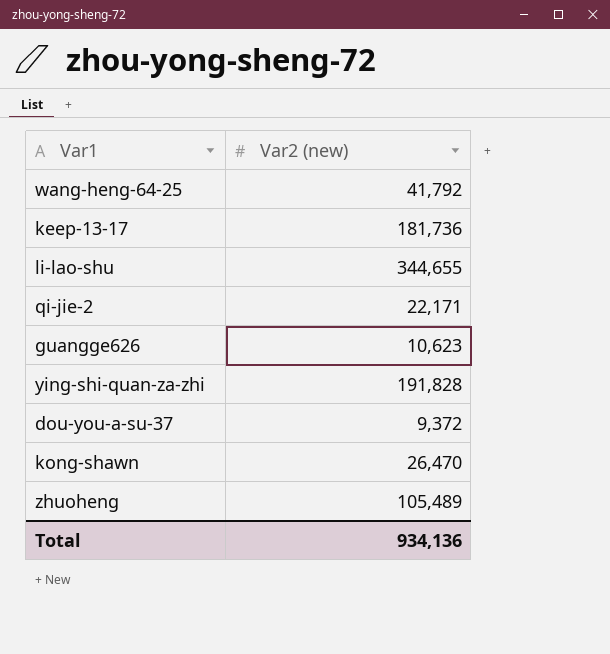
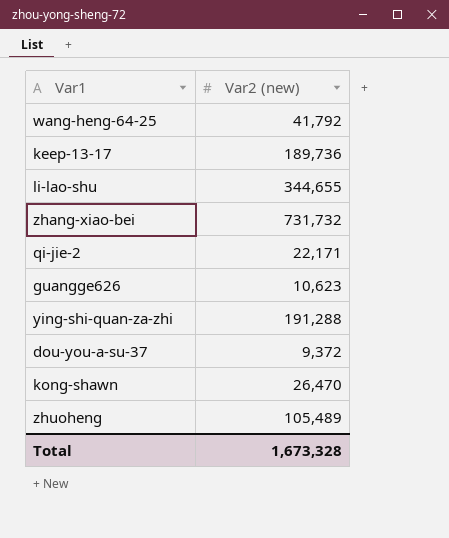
keep-13-17 | Var2 (new): 181,736 -> 189,736
row zhang-xiao-bei: none -> 731,732
ying-shi-quan-za-zhi | Var2 (new): 191,828 -> 191,288
Total | Var2 (new): 934,136 -> 1,673,328

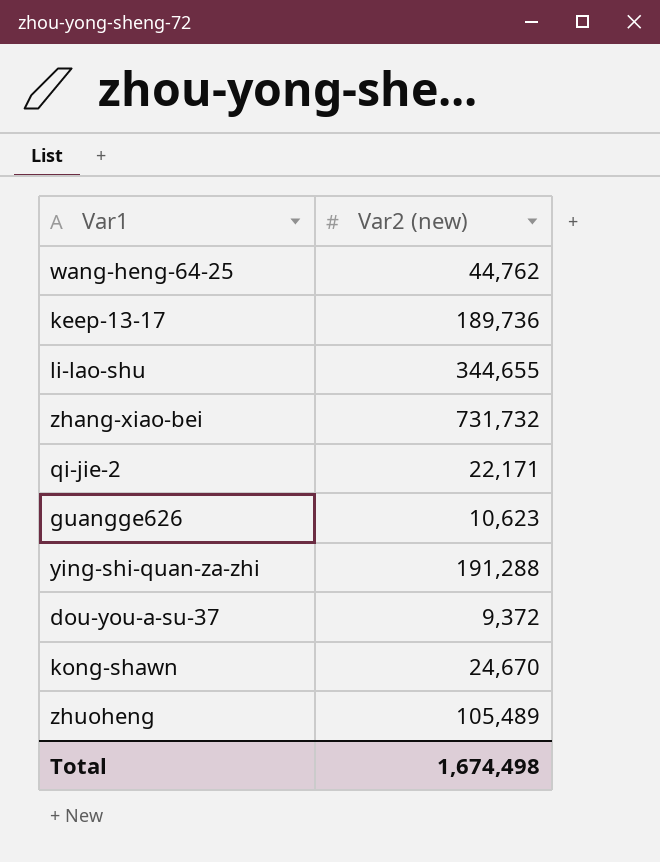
wang-heng-64-25 | Var2 (new): 41,792 -> 44,762
kong-shawn | Var2 (new): 26,470 -> 24,670
Total | Var2 (new): 1,673,328 -> 1,674,498

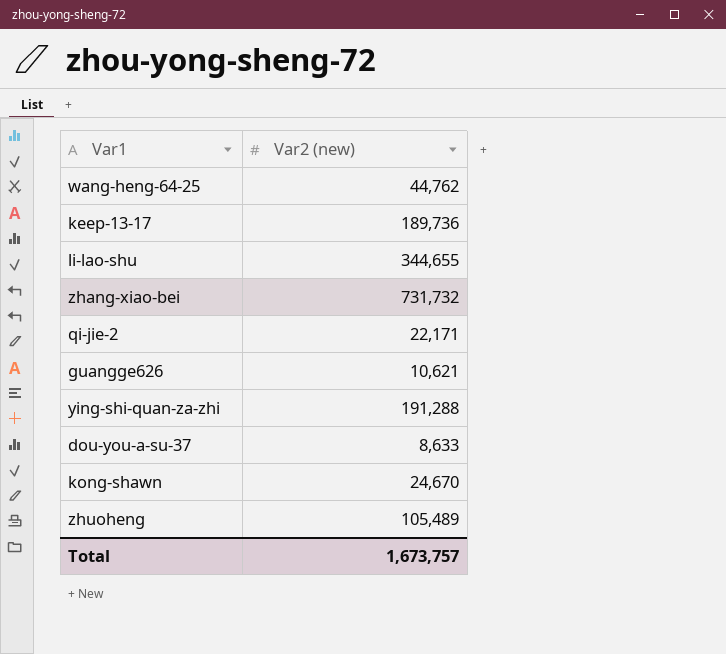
guangge626 | Var2 (new): 10,623 -> 10,621
dou-you-a-su-37 | Var2 (new): 9,372 -> 8,633
Total | Var2 (new): 1,674,498 -> 1,673,757

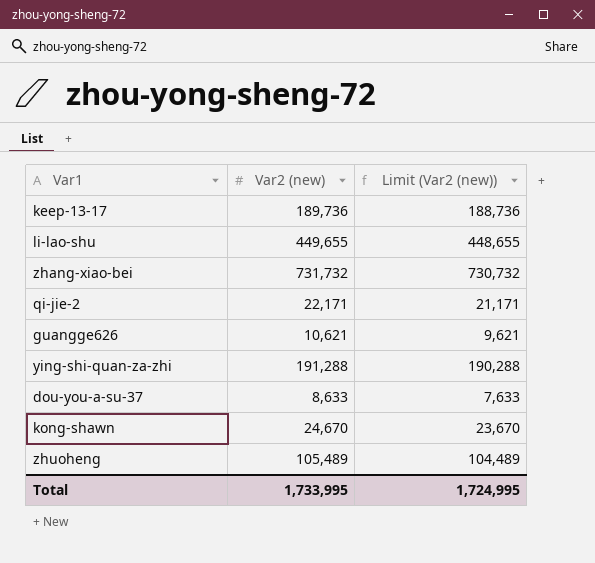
column Limit (Var2 (new)) | formula: none -> [Var2 (new)] - 1000
row wang-heng-64-25: 44,762 -> none
li-lao-shu | Var2 (new): 344,655 -> 449,655
Total | Var2 (new): 1,673,757 -> 1,733,995

